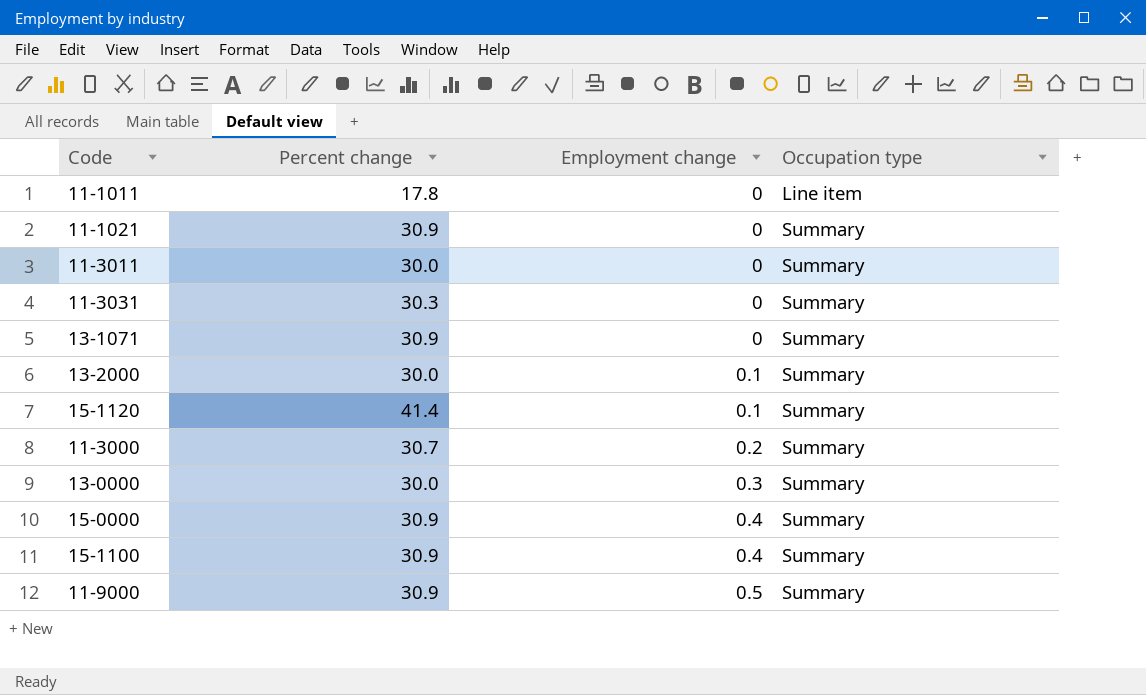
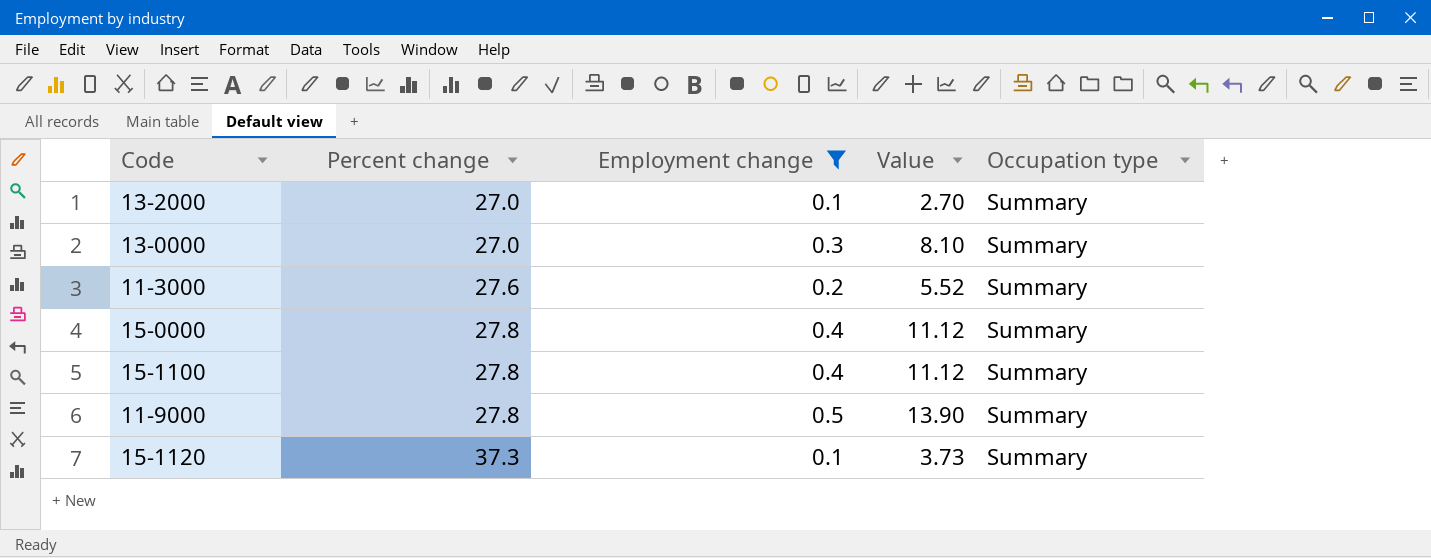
filter: none -> Employment change != 0
row order: Employment change ascending -> Percent change ascending
column Value | formula: none -> [Percent change] * [Employment change]
13-2000 | Percent change: 30.0 -> 27.0
13-0000 | Percent change: 30.0 -> 27.0
11-3000 | Percent change: 30.7 -> 27.6
15-0000 | Percent change: 30.9 -> 27.8
15-1100 | Percent change: 30.9 -> 27.8
11-9000 | Percent change: 30.9 -> 27.8
15-1120 | Percent change: 41.4 -> 37.3

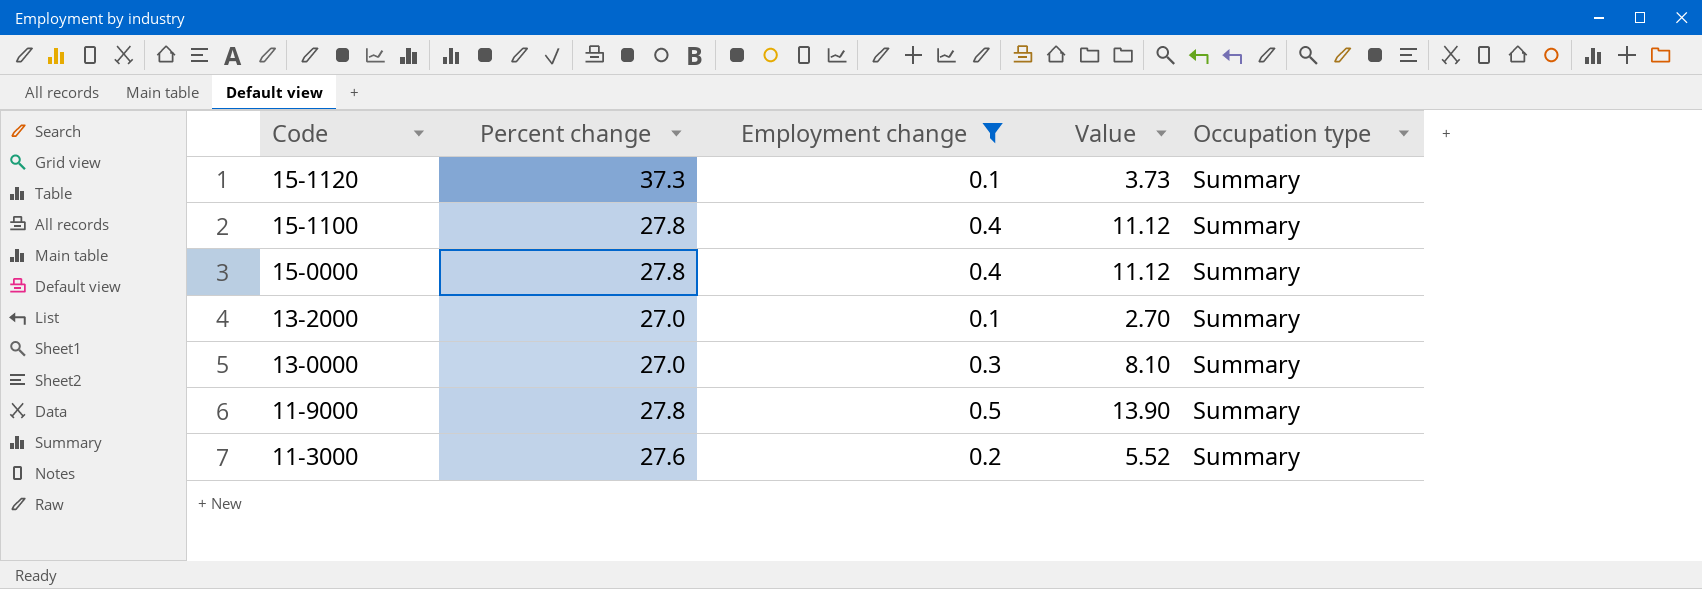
row order: Percent change ascending -> Code descending

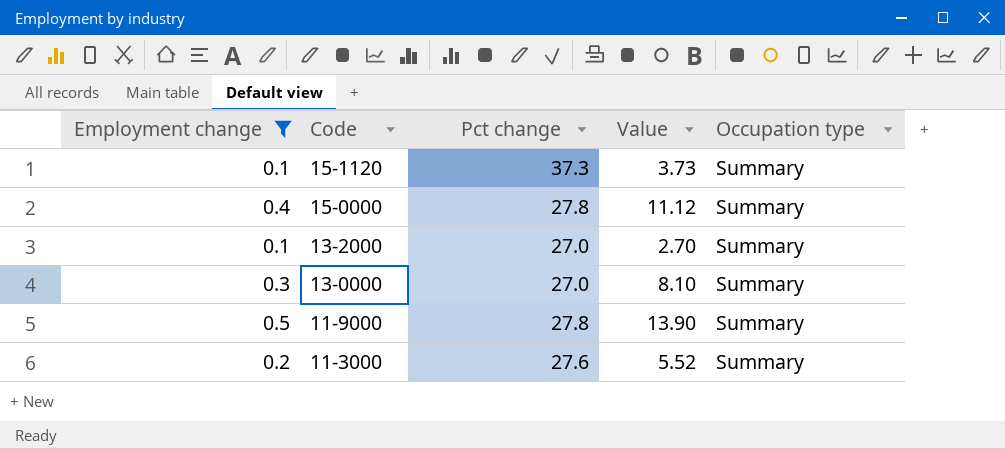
column Employment change | position: 3 -> 1
column name: Percent change -> Pct change
row 15-1100: 27.8 | 0.4 | 11.12 | Summary -> none

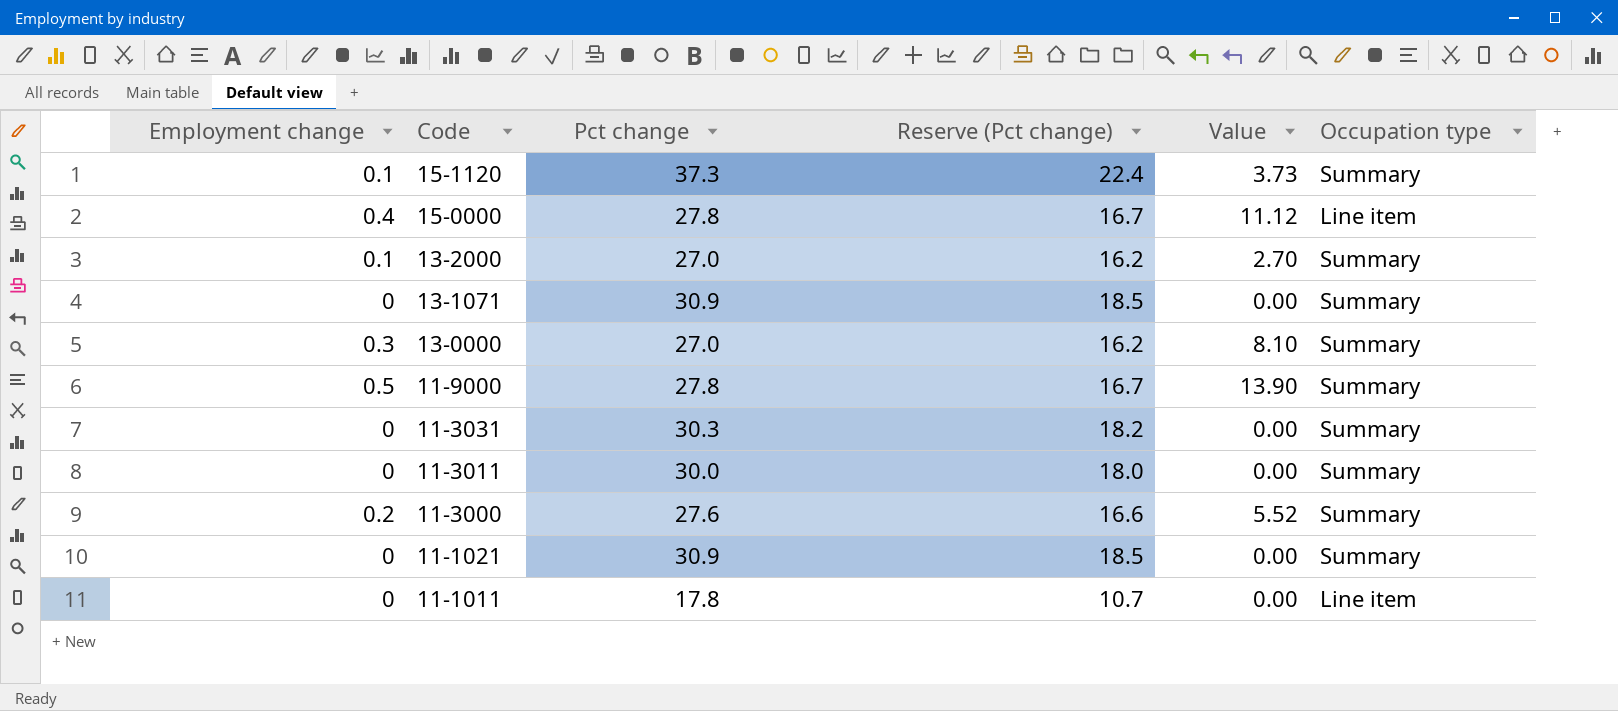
filter: Employment change != 0 -> none
column Reserve (Pct change) | formula: none -> [Pct change] * 0.6
15-0000 | Occupation type: Summary -> Line item

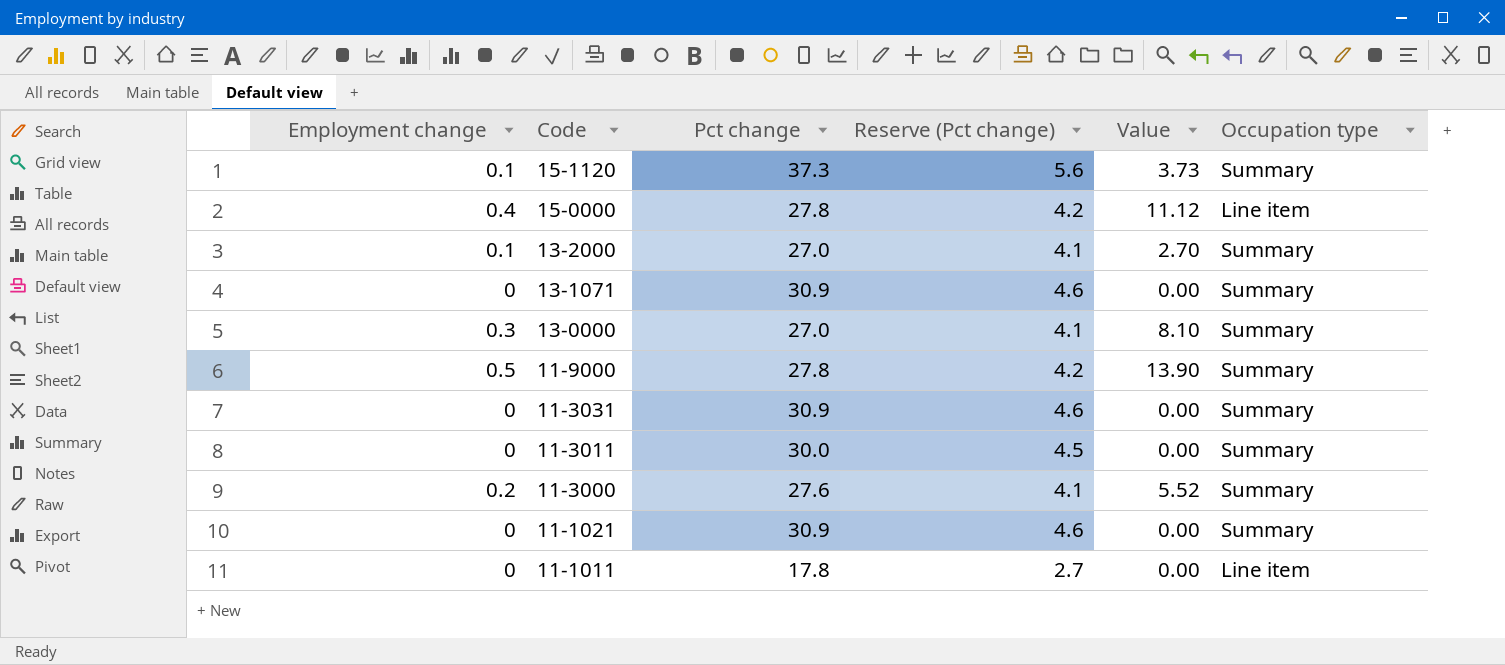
column Reserve (Pct change) | formula: [Pct change] * 0.6 -> [Pct change] * 0.15
11-3031 | Pct change: 30.3 -> 30.9

